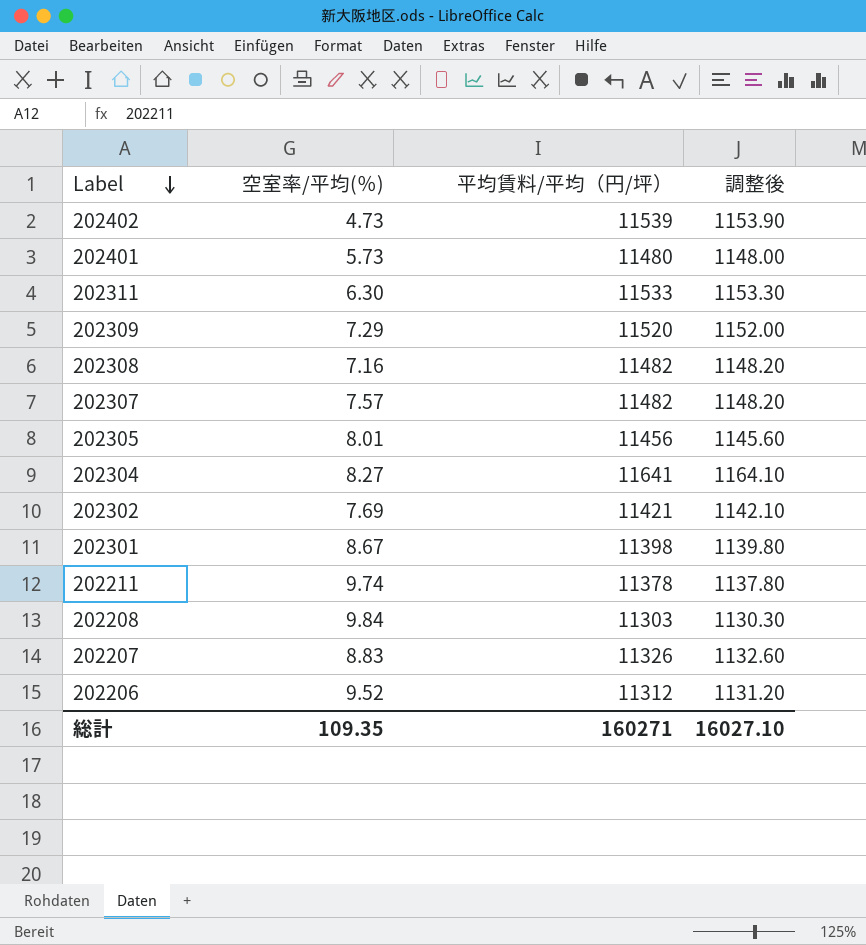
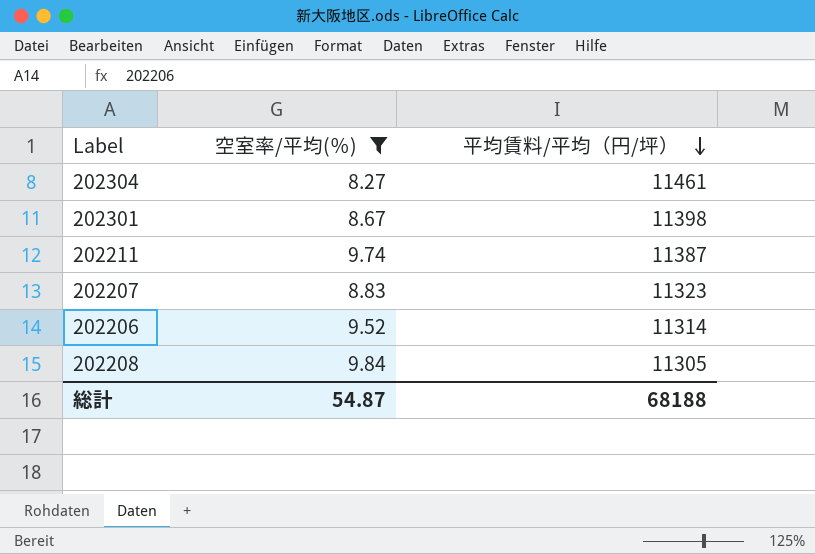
filter: none -> 空室率/平均(％) >= 8.27
row order: Label descending -> 平均賃料/平均（円/坪） descending
column 調整後 | formula: [平均賃料/平均（円/坪）] * 0.1 -> none
202304 | 平均賃料/平均（円/坪）: 11641 -> 11461
202211 | 平均賃料/平均（円/坪）: 11378 -> 11387
202207 | 平均賃料/平均（円/坪）: 11326 -> 11323
202206 | 平均賃料/平均（円/坪）: 11312 -> 11314
202208 | 平均賃料/平均（円/坪）: 11303 -> 11305
総計 | 空室率/平均(％): 109.35 -> 54.87
総計 | 平均賃料/平均（円/坪）: 160271 -> 68188

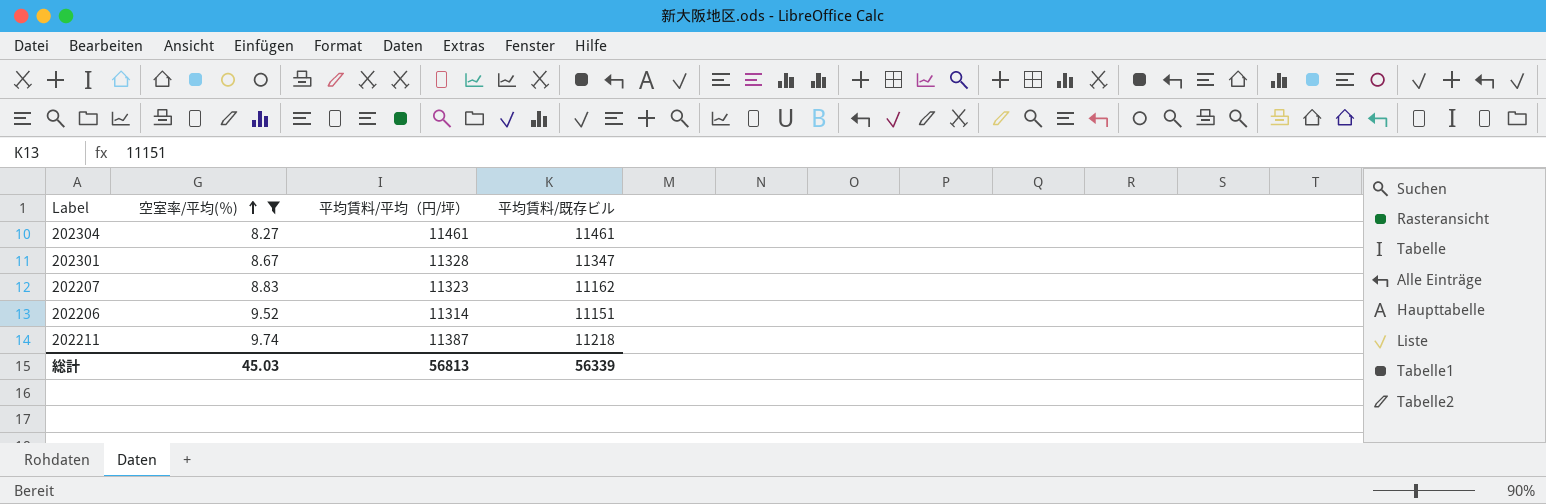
row order: 平均賃料/平均（円/坪） descending -> 空室率/平均(％) ascending
column 平均賃料/既存ビル | position: none -> 4
row 202208: 9.84 | 11305 -> none
202301 | 平均賃料/平均（円/坪）: 11398 -> 11328
総計 | 空室率/平均(％): 54.87 -> 45.03
総計 | 平均賃料/平均（円/坪）: 68188 -> 56813

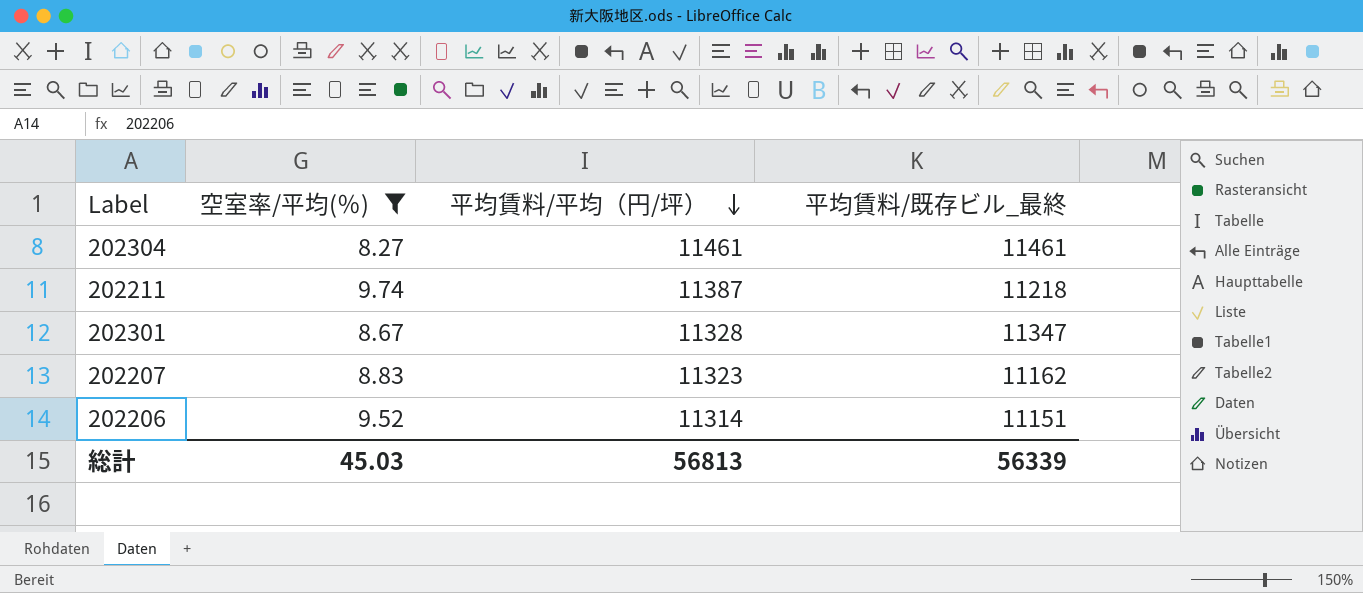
row order: 空室率/平均(％) ascending -> 平均賃料/平均（円/坪） descending
column name: 平均賃料/既存ビル -> 平均賃料/既存ビル_最終

